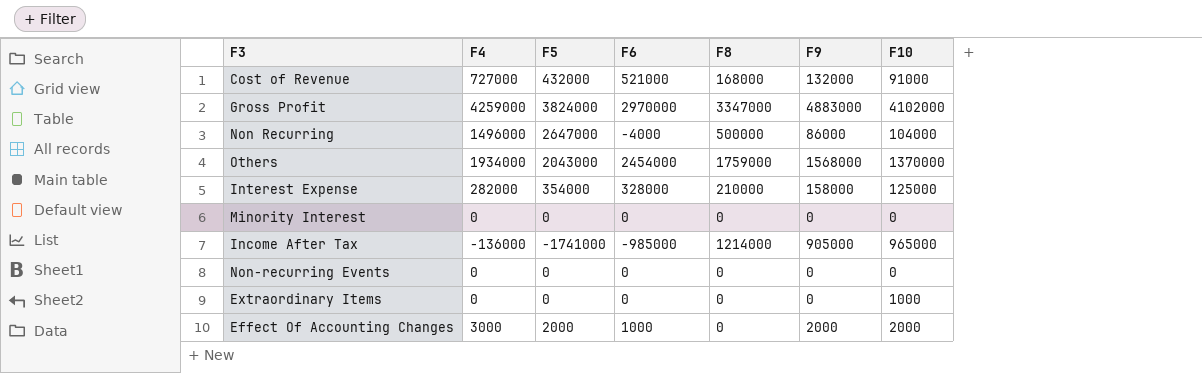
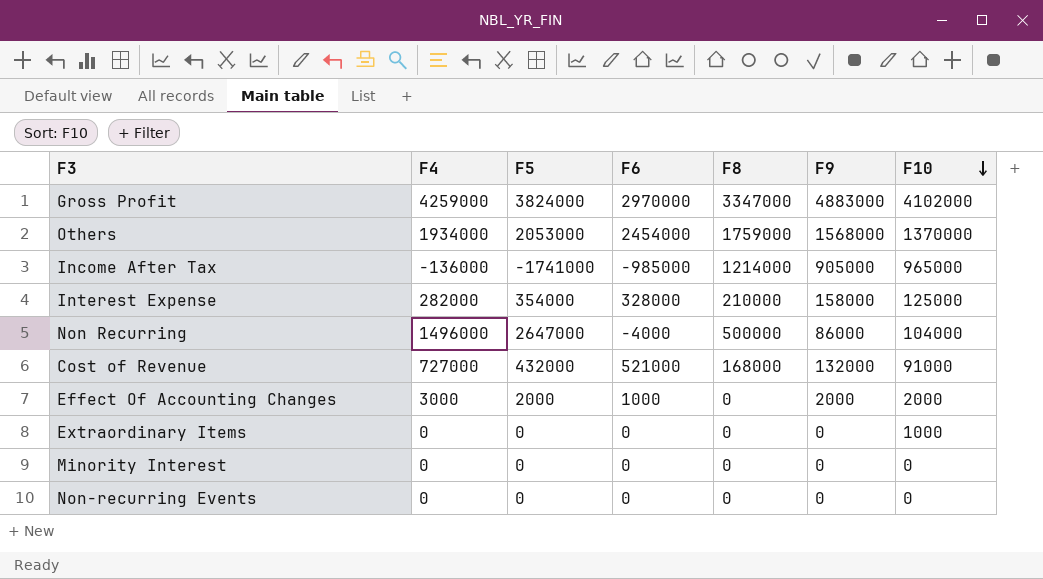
row order: none -> F10 descending
Others | F5: 2043000 -> 2053000

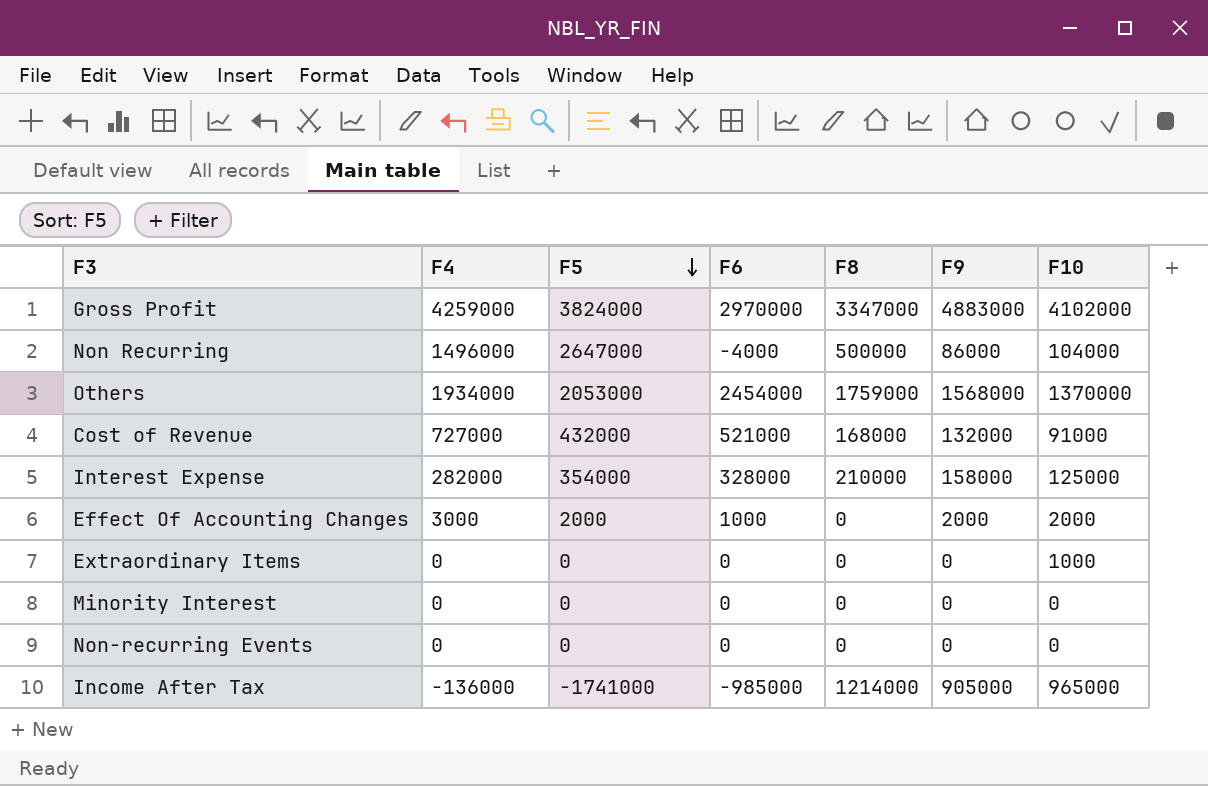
row order: F10 descending -> F5 descending

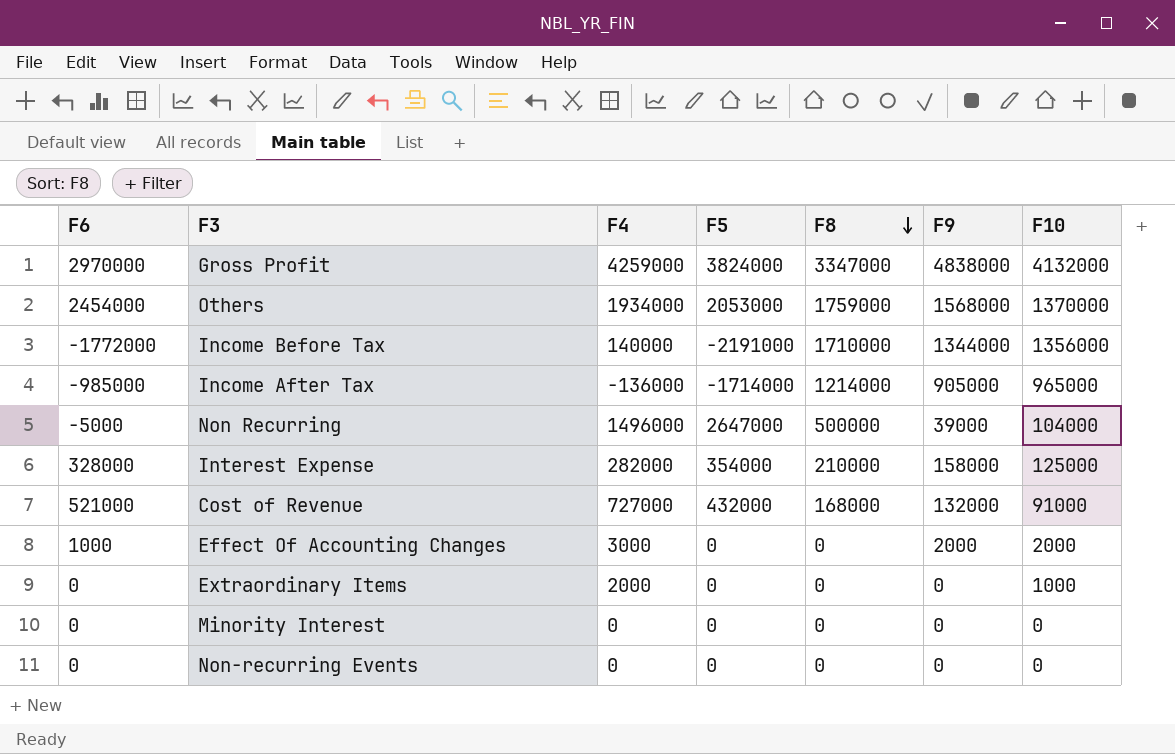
row order: F5 descending -> F8 descending
column F6 | position: 4 -> 1
Gross Profit | F9: 4883000 -> 4838000
Gross Profit | F10: 4102000 -> 4132000
row Income Before Tax: none -> -1772000 | 140000 | -2191000 | 1710000 | 1344000 | 1356000
Income After Tax | F5: -1741000 -> -1714000
Non Recurring | F6: -4000 -> -5000
Non Recurring | F9: 86000 -> 39000
Effect Of Accounting Changes | F5: 2000 -> 0
Extraordinary Items | F4: 0 -> 2000

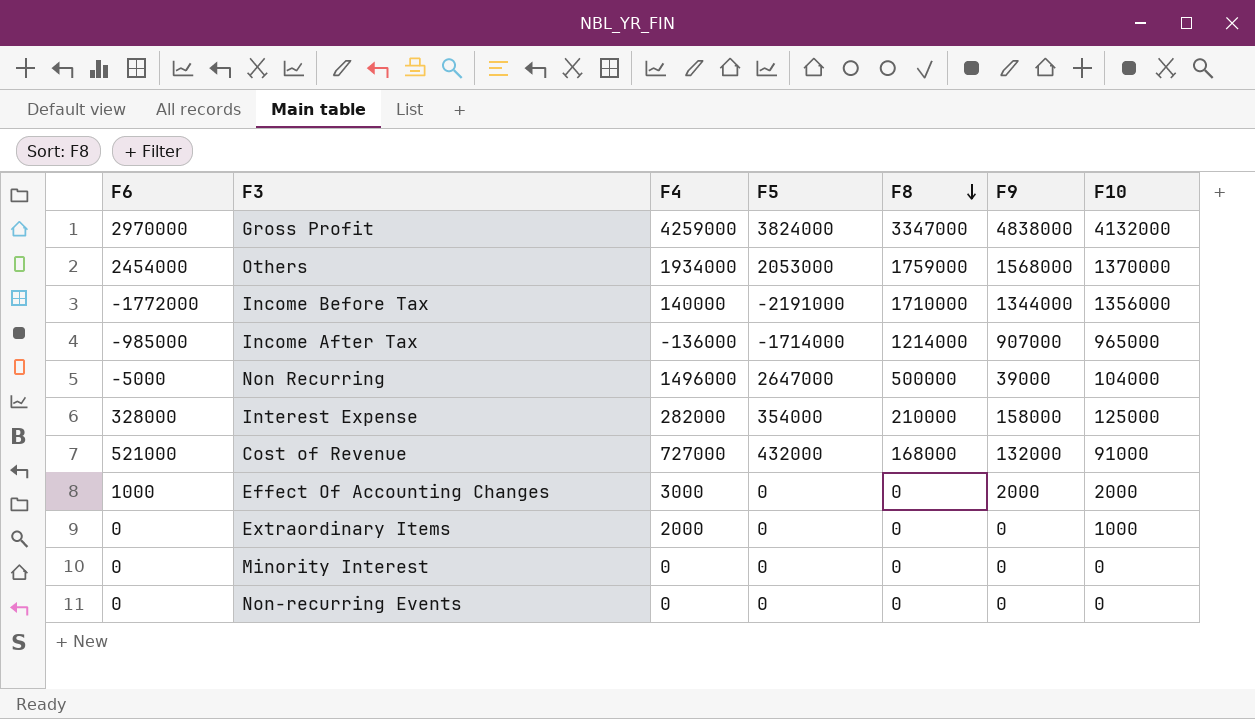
Income After Tax | F9: 905000 -> 907000

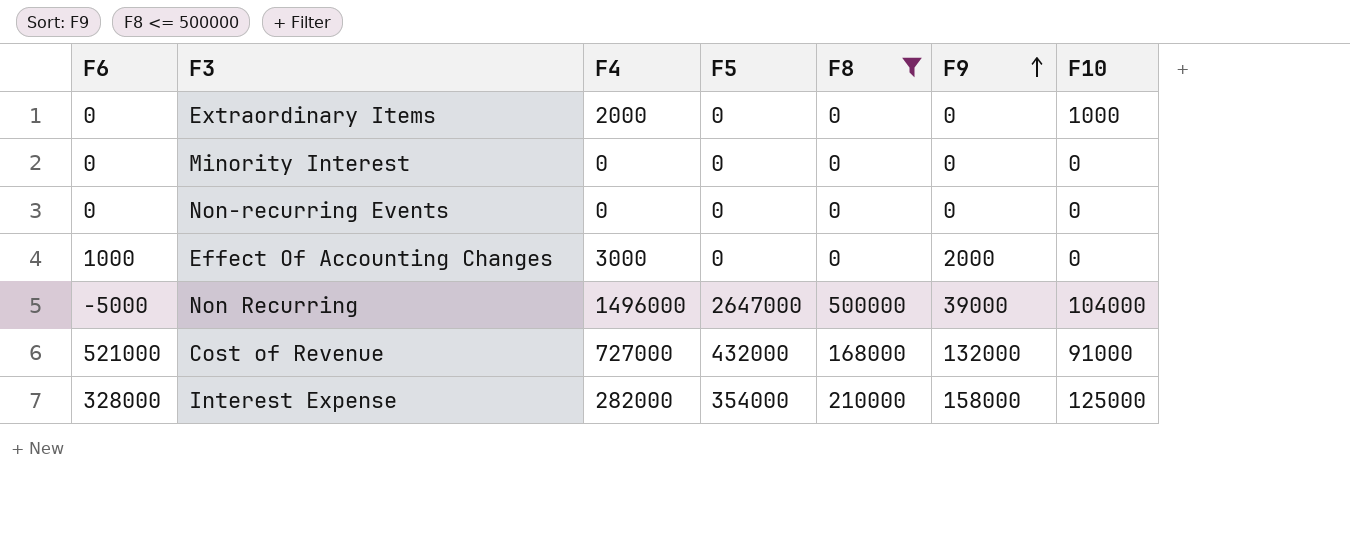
filter: none -> F8 <= 500000
row order: F8 descending -> F9 ascending
Effect Of Accounting Changes | F10: 2000 -> 0

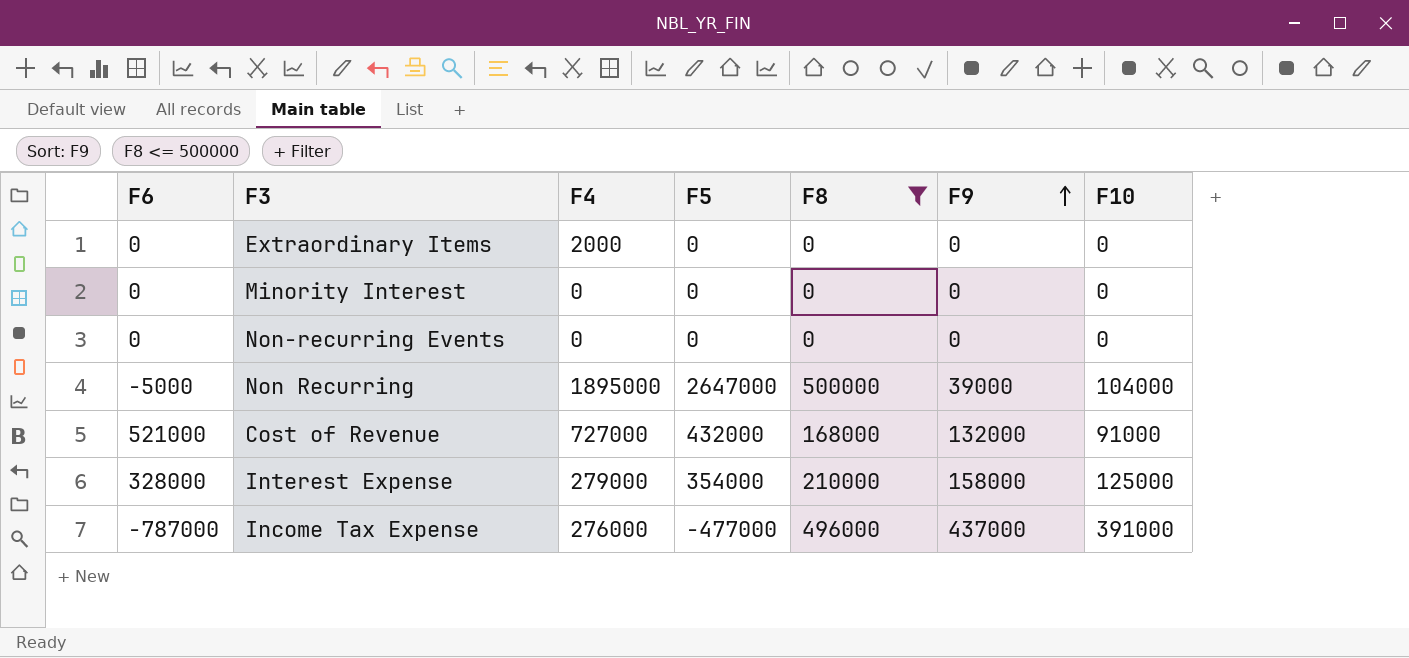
row Effect Of Accounting Changes: 1000 | 3000 | 0 | 0 | 2000 | 0 -> none
Extraordinary Items | F10: 1000 -> 0
Non Recurring | F4: 1496000 -> 1895000
Interest Expense | F4: 282000 -> 279000
row Income Tax Expense: none -> -787000 | 276000 | -477000 | 496000 | 437000 | 391000

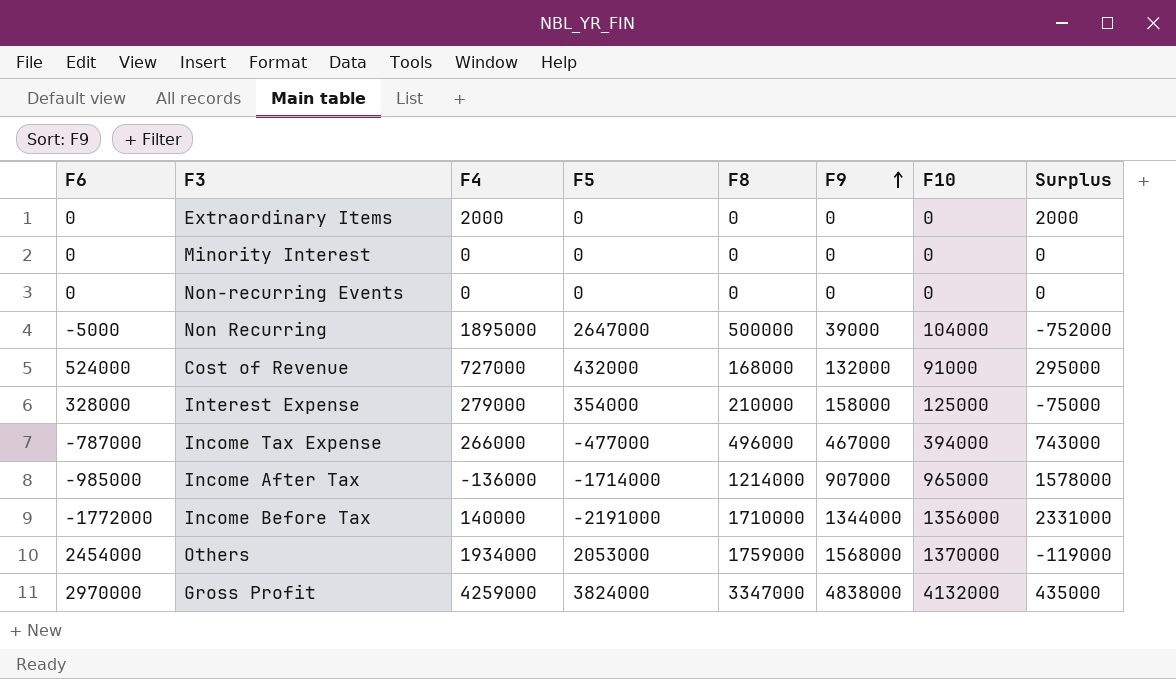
filter: F8 <= 500000 -> none
column Surplus | formula: none -> [F4] - [F5]
Cost of Revenue | F6: 521000 -> 524000
Income Tax Expense | F4: 276000 -> 266000
Income Tax Expense | F9: 437000 -> 467000
Income Tax Expense | F10: 391000 -> 394000

